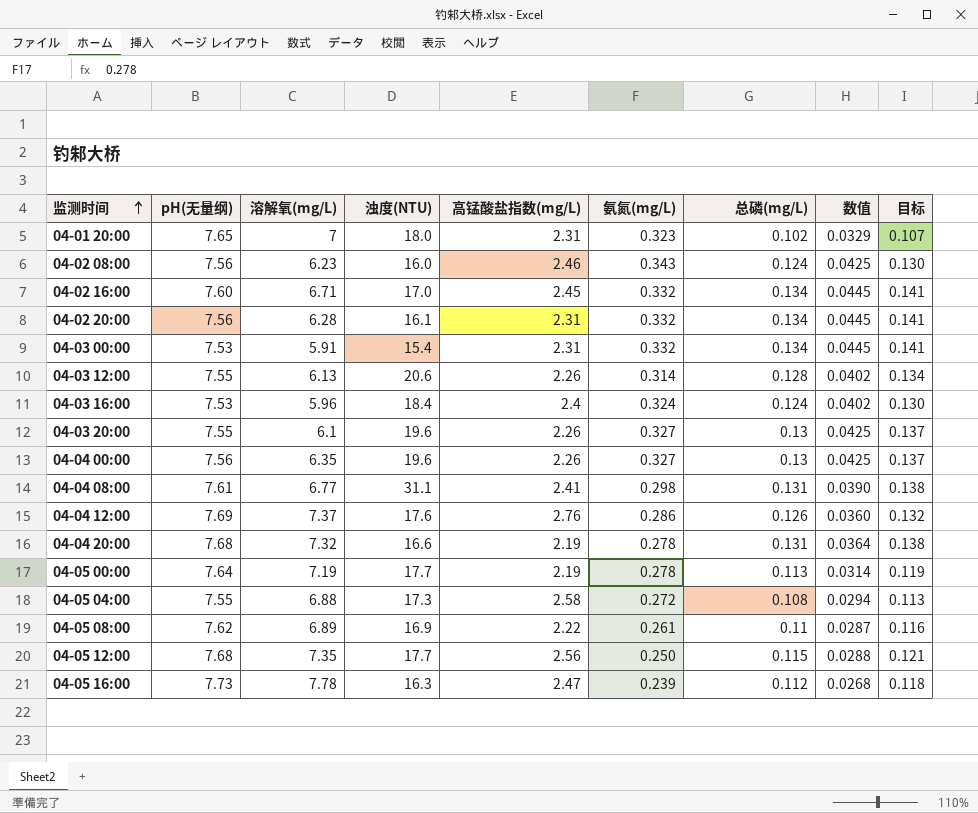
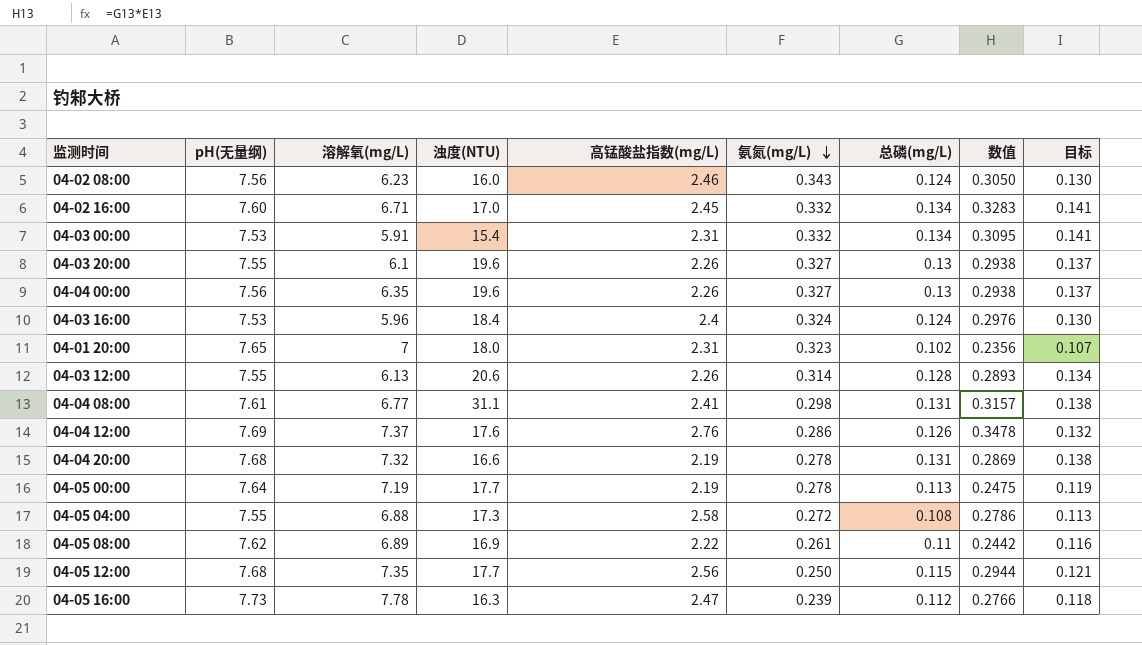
row order: 监测时间 ascending -> 氨氮(mg/L) descending
column 数值 | formula: [氨氮(mg/L)] * [总磷(mg/L)] -> [高锰酸盐指数(mg/L)] * [总磷(mg/L)]
row 04-02 20:00: 7.56 | 6.28 | 16.1 | 2.31 | 0.332 | 0.134 | 0.0445 | 0.141 -> none

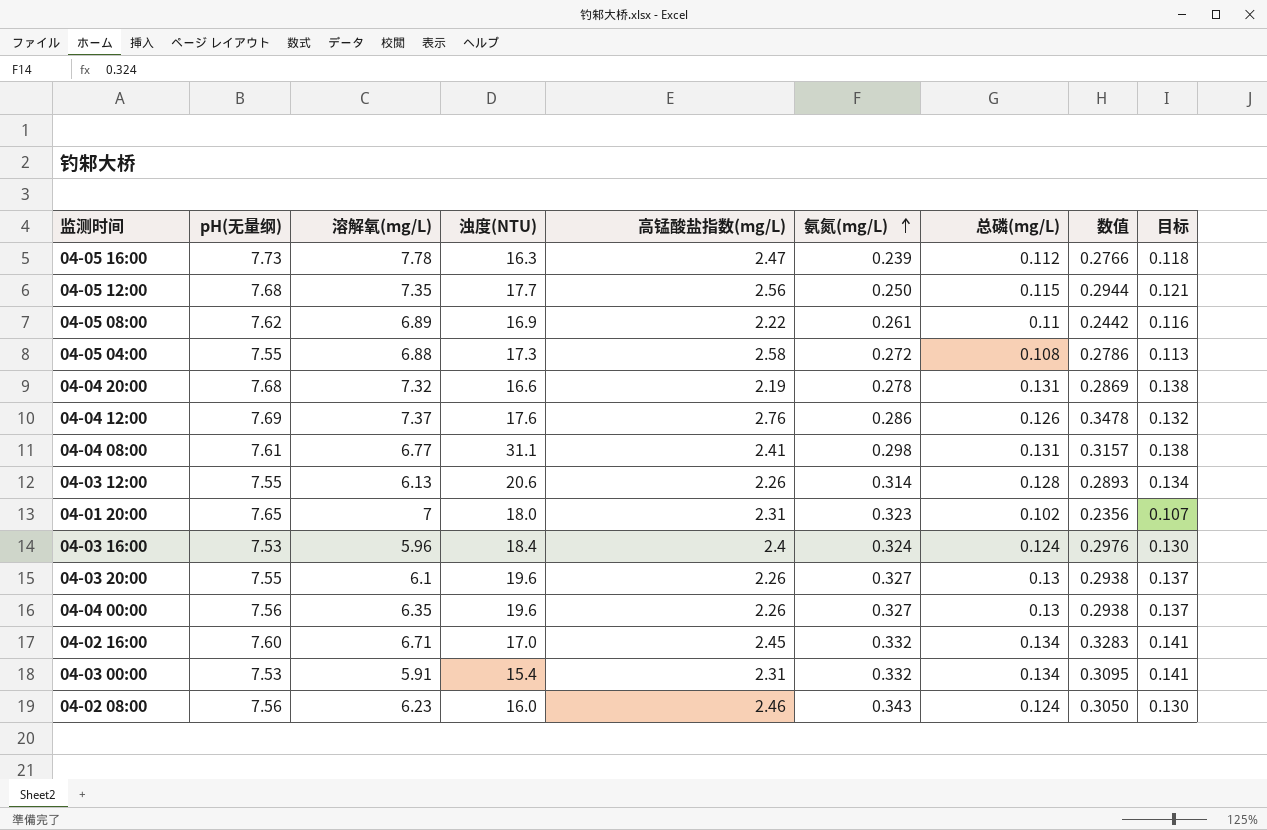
row order: 氨氮(mg/L) descending -> 氨氮(mg/L) ascending
row 04-05 00:00: 7.64 | 7.19 | 17.7 | 2.19 | 0.278 | 0.113 | 0.2475 | 0.119 -> none

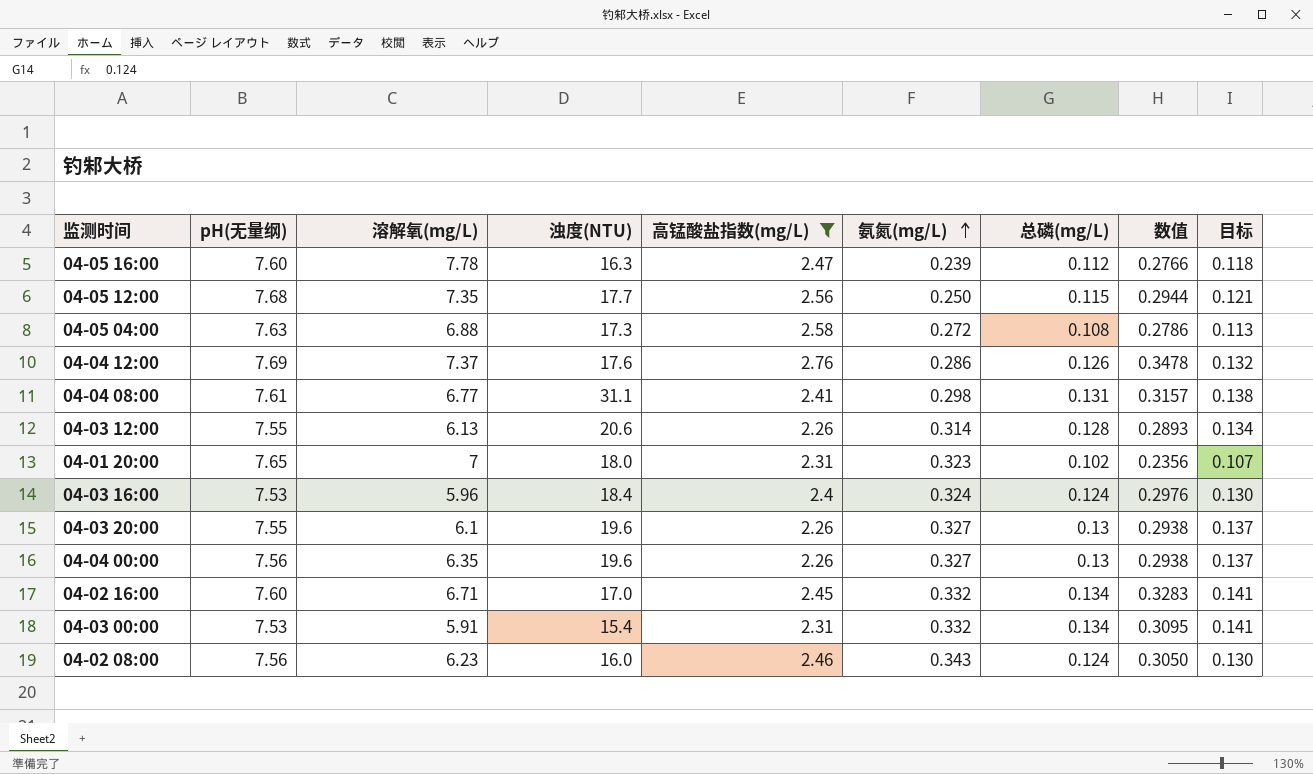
filter: none -> 高锰酸盐指数(mg/L) >= 2.26
04-05 16:00 | pH(无量纲): 7.73 -> 7.60
04-05 04:00 | pH(无量纲): 7.55 -> 7.63

